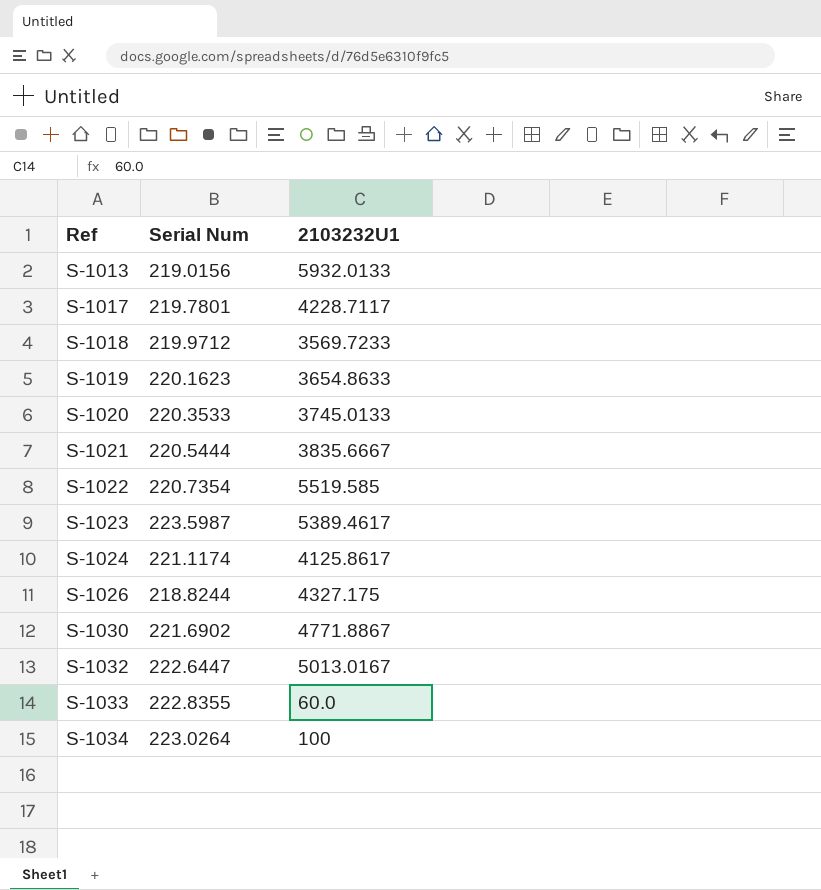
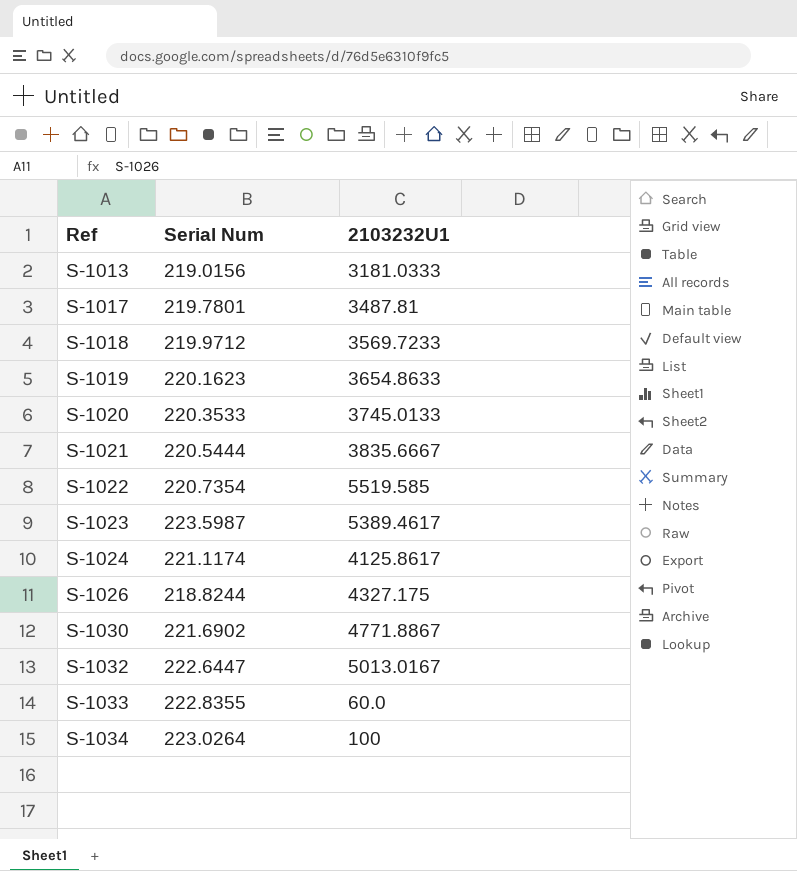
S-1013 | 2103232U1: 5932.0133 -> 3181.0333
S-1017 | 2103232U1: 4228.7117 -> 3487.81

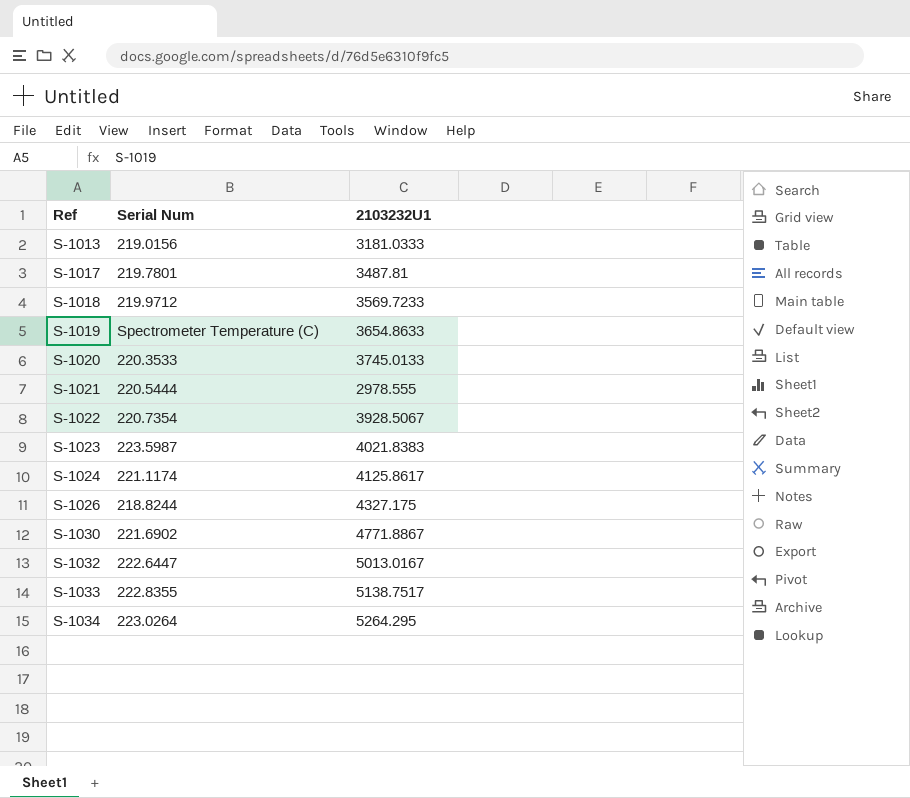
S-1019 | Serial Num: 220.1623 -> Spectrometer Temperature (C)
S-1021 | 2103232U1: 3835.6667 -> 2978.555
S-1022 | 2103232U1: 5519.585 -> 3928.5067
S-1023 | 2103232U1: 5389.4617 -> 4021.8383
S-1033 | 2103232U1: 60.0 -> 5138.7517
S-1034 | 2103232U1: 100 -> 5264.295

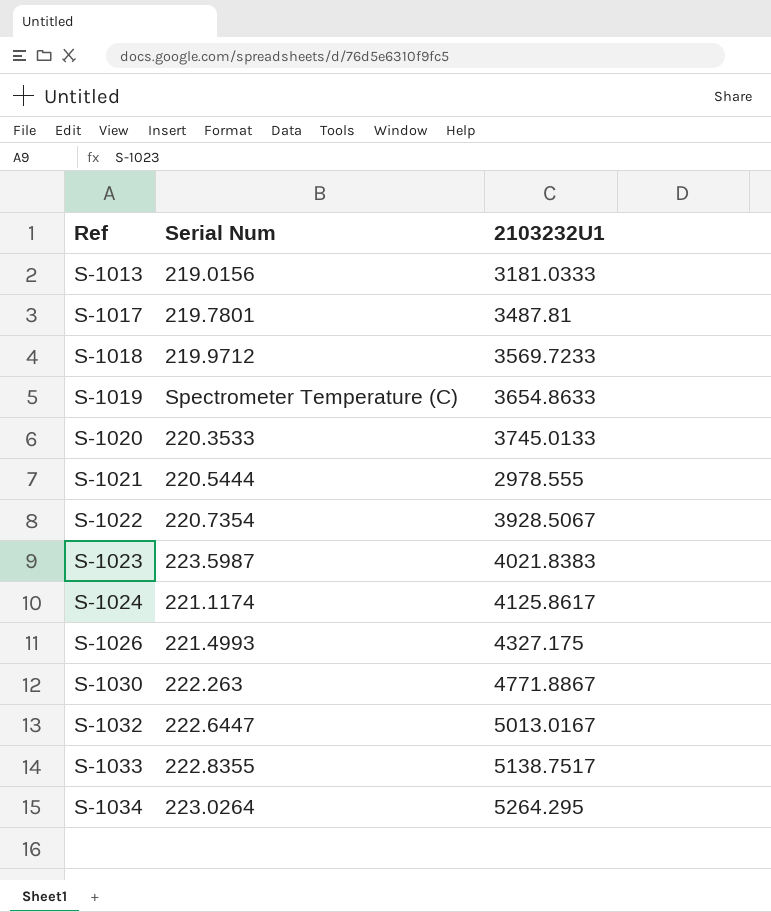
S-1026 | Serial Num: 218.8244 -> 221.4993
S-1030 | Serial Num: 221.6902 -> 222.263

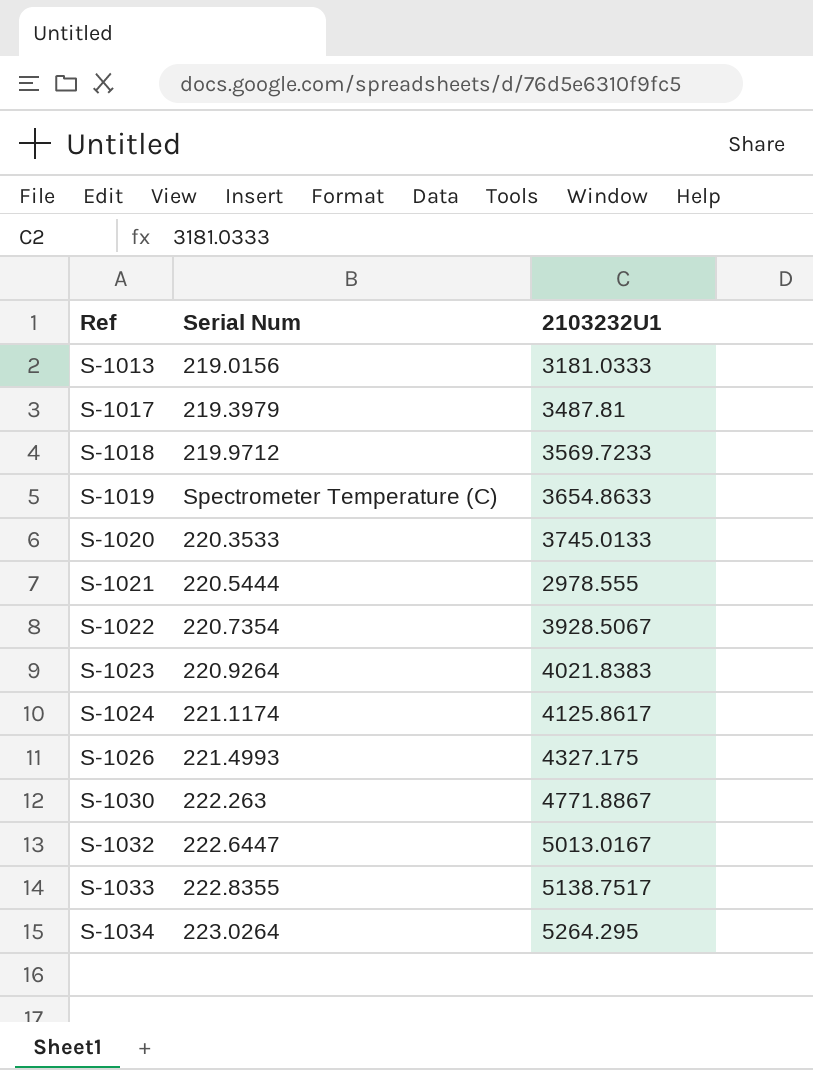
S-1017 | Serial Num: 219.7801 -> 219.3979
S-1023 | Serial Num: 223.5987 -> 220.9264

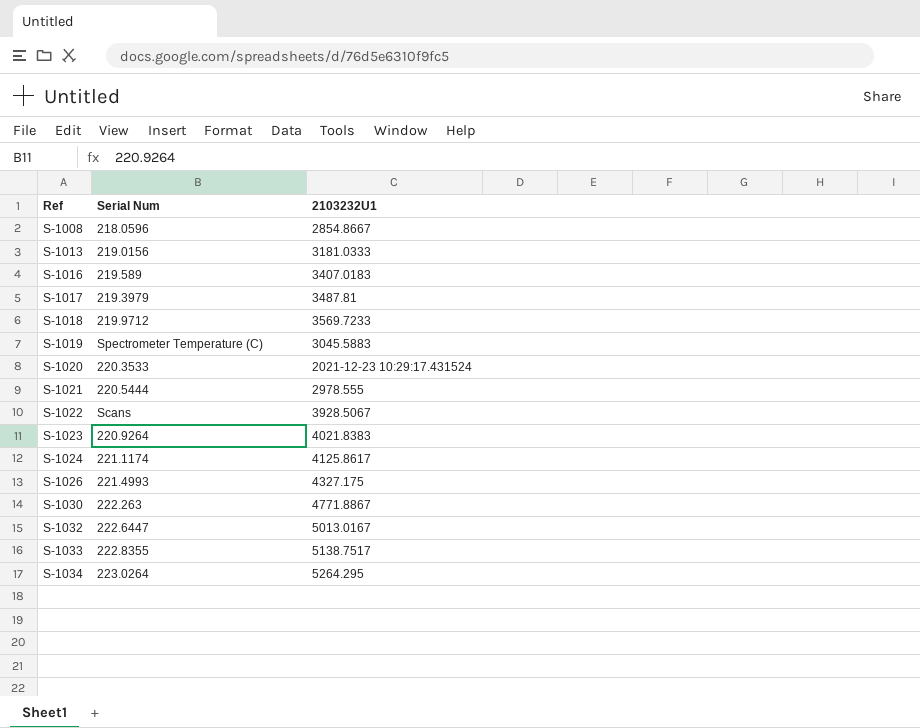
row S-1008: none -> 218.0596 | 2854.8667
row S-1016: none -> 219.589 | 3407.0183
S-1019 | 2103232U1: 3654.8633 -> 3045.5883
S-1020 | 2103232U1: 3745.0133 -> 2021-12-23 10:29:17.431524
S-1022 | Serial Num: 220.7354 -> Scans

